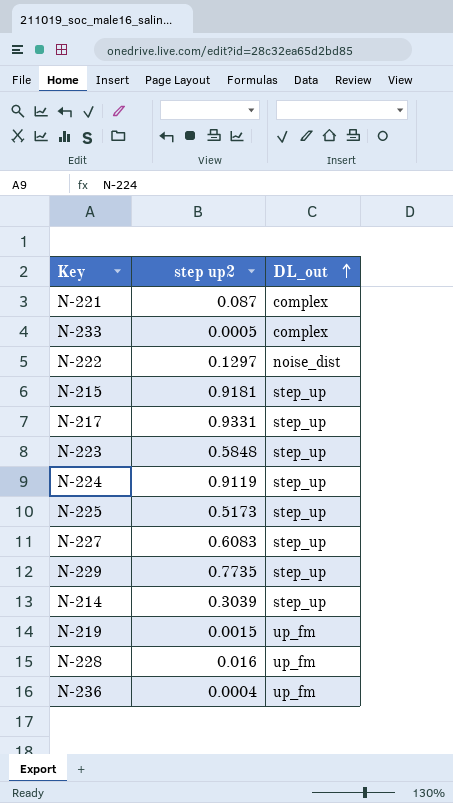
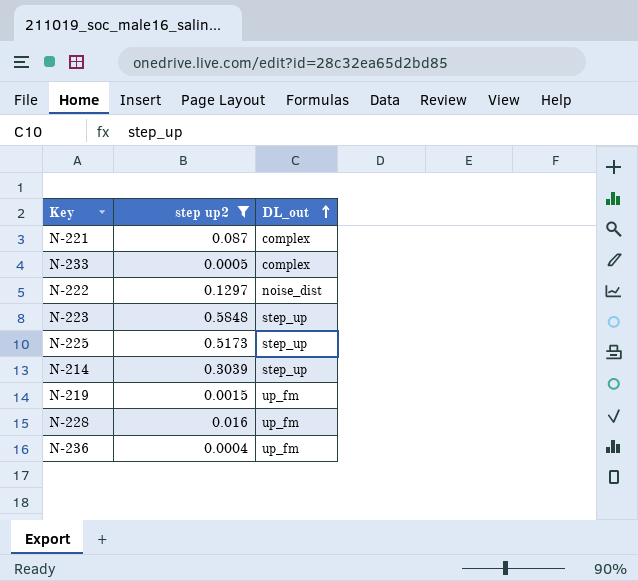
filter: none -> step up2 <= 0.5848

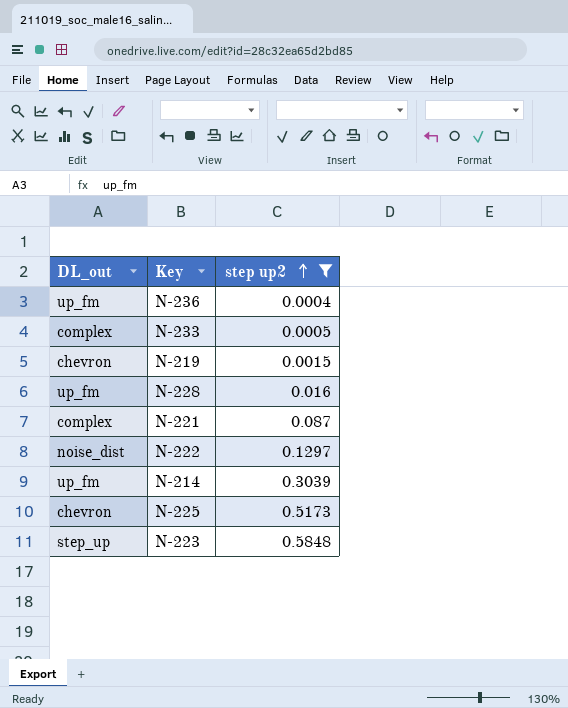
row order: DL_out ascending -> step up2 ascending
column DL_out | position: 3 -> 1
N-219 | DL_out: up_fm -> chevron
N-214 | DL_out: step_up -> up_fm
N-225 | DL_out: step_up -> chevron

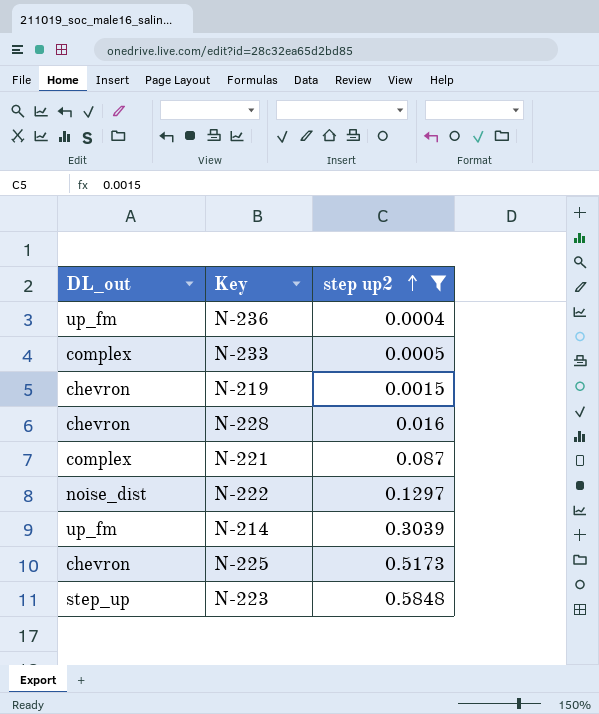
N-228 | DL_out: up_fm -> chevron

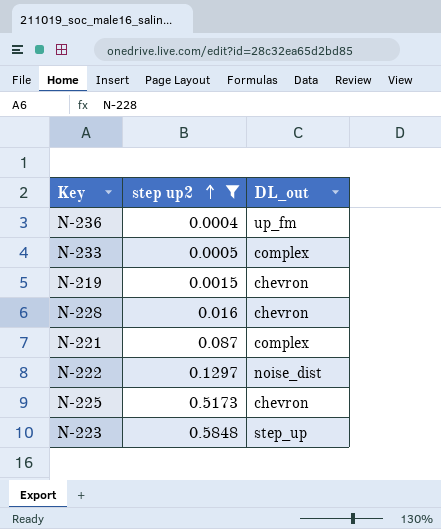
column DL_out | position: 1 -> 3
row N-214: up_fm | 0.3039 -> none

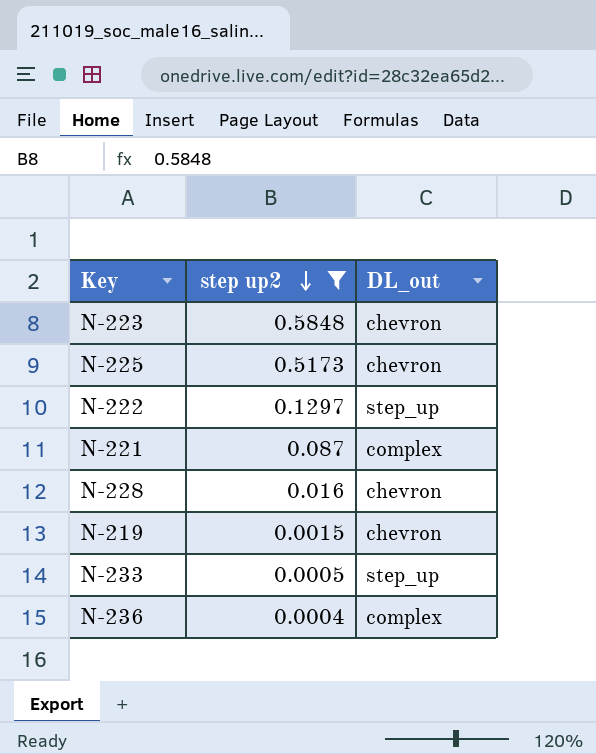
row order: step up2 ascending -> step up2 descending
N-223 | DL_out: step_up -> chevron
N-222 | DL_out: noise_dist -> step_up
N-233 | DL_out: complex -> step_up
N-236 | DL_out: up_fm -> complex

